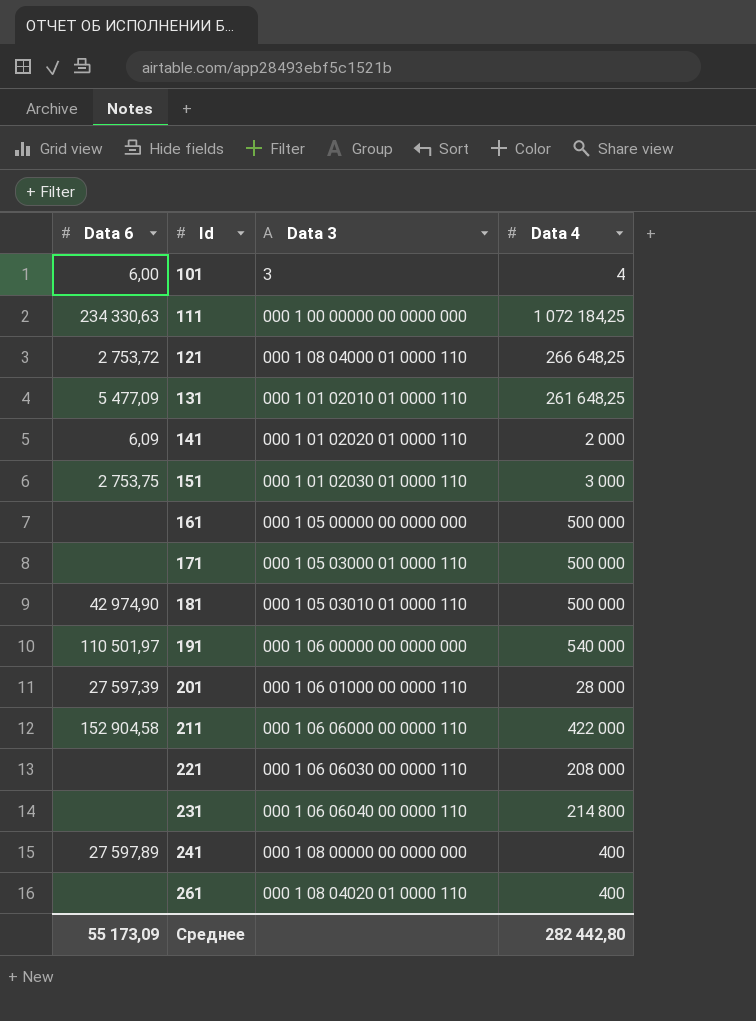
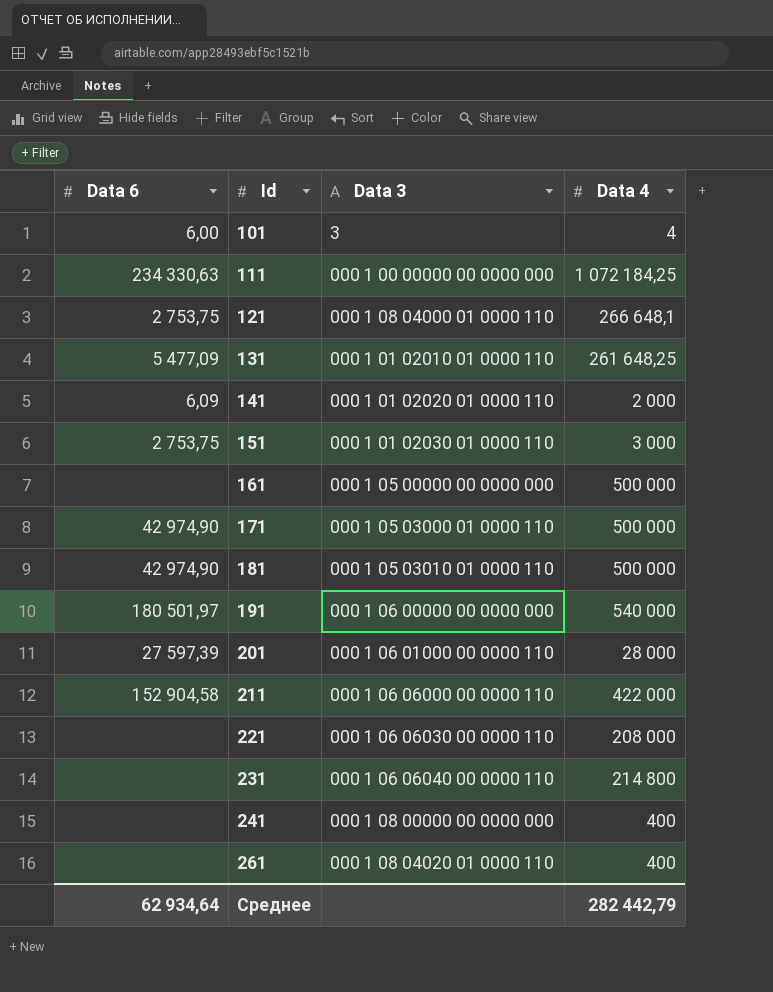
121 | Data 6: 2 753,72 -> 2 753,75
121 | Data 4: 266 648,25 -> 266 648,1
171 | Data 6: none -> 42 974,90
191 | Data 6: 110 501,97 -> 180 501,97
241 | Data 6: 27 597,89 -> none
Среднее | Data 6: 55 173,09 -> 62 934,64
Среднее | Data 4: 282 442,80 -> 282 442,79

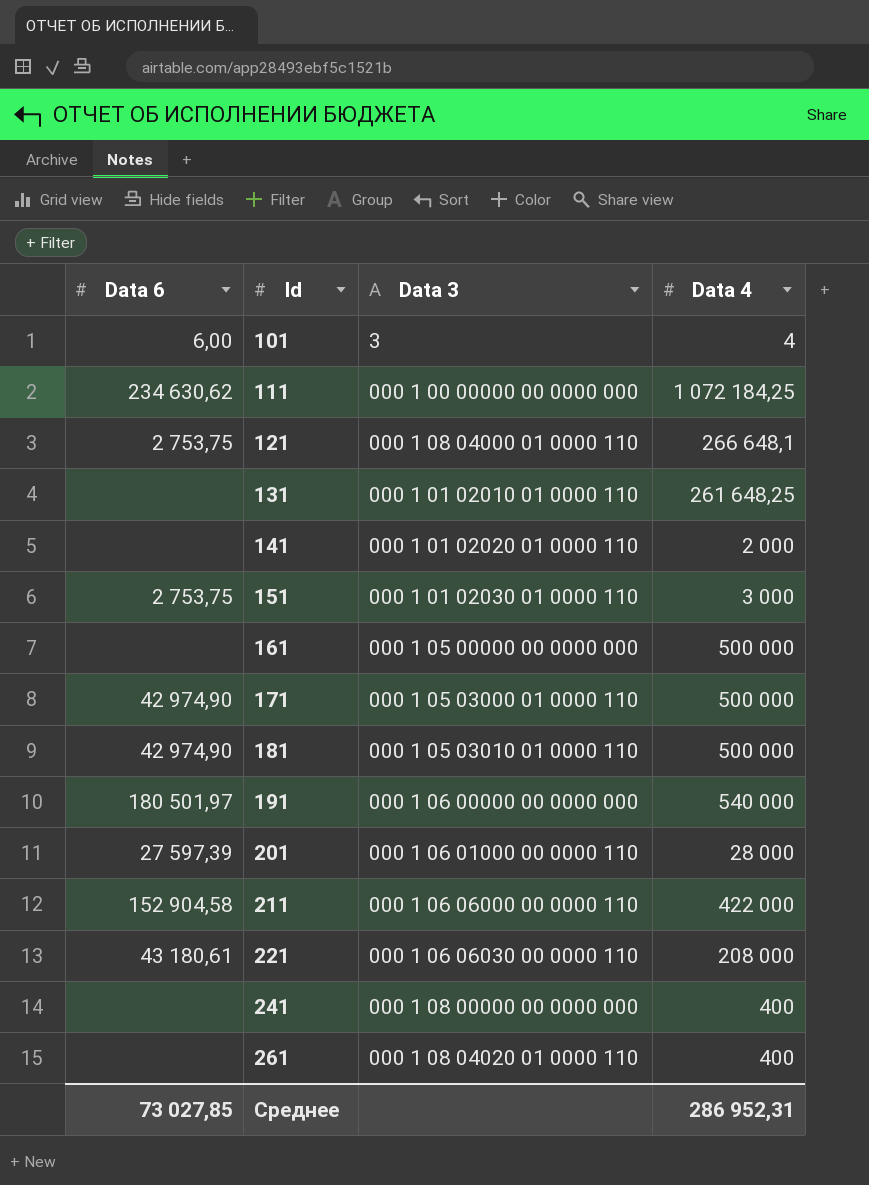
row 231: none | 000 1 06 06040 00 0000 110 | 214 800 -> none
111 | Data 6: 234 330,63 -> 234 630,62
131 | Data 6: 5 477,09 -> none
141 | Data 6: 6,09 -> none
221 | Data 6: none -> 43 180,61
Среднее | Data 6: 62 934,64 -> 73 027,85
Среднее | Data 4: 282 442,79 -> 286 952,31

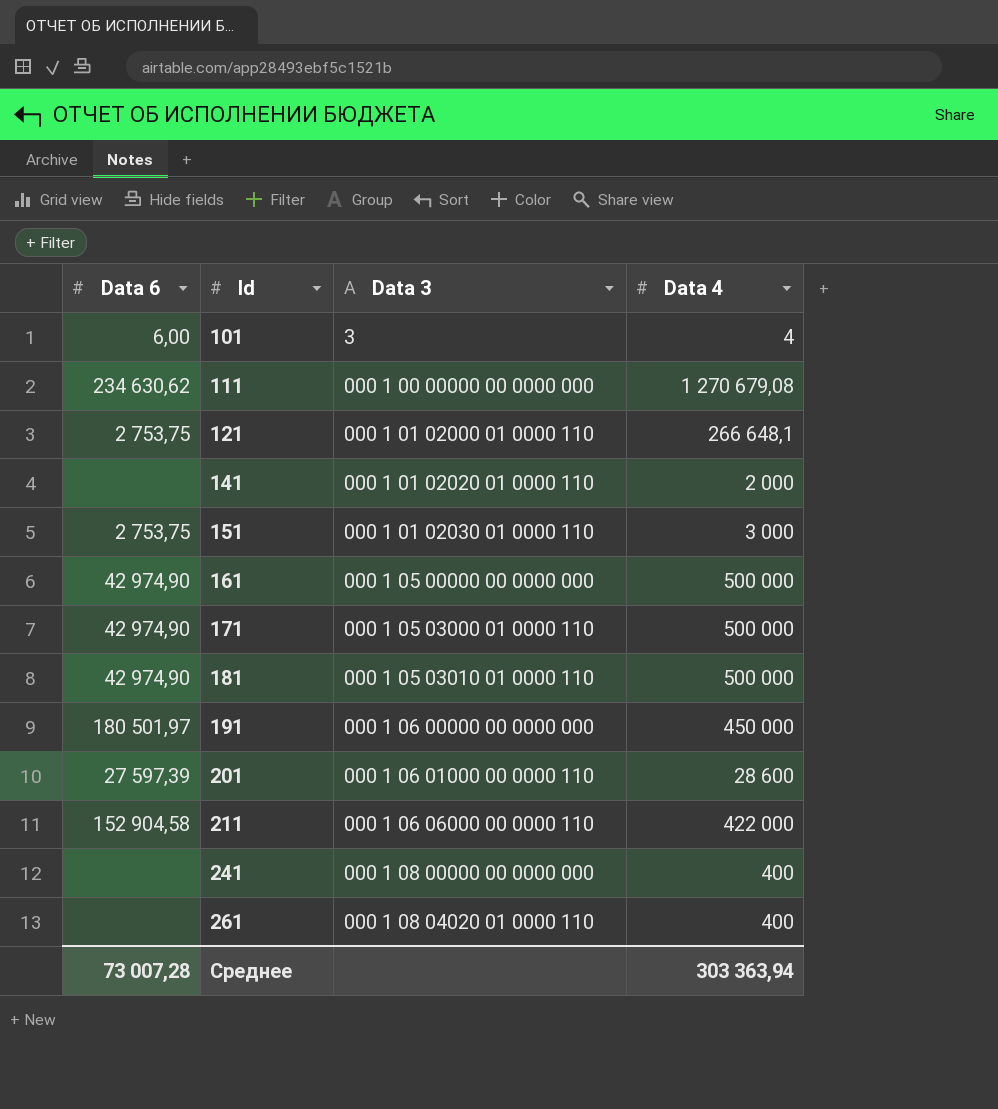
row 131: none | 000 1 01 02010 01 0000 110 | 261 648,25 -> none
row 221: 43 180,61 | 000 1 06 06030 00 0000 110 | 208 000 -> none
111 | Data 4: 1 072 184,25 -> 1 270 679,08
121 | Data 3: 000 1 08 04000 01 0000 110 -> 000 1 01 02000 01 0000 110
161 | Data 6: none -> 42 974,90
191 | Data 4: 540 000 -> 450 000
201 | Data 4: 28 000 -> 28 600
Среднее | Data 6: 73 027,85 -> 73 007,28
Среднее | Data 4: 286 952,31 -> 303 363,94

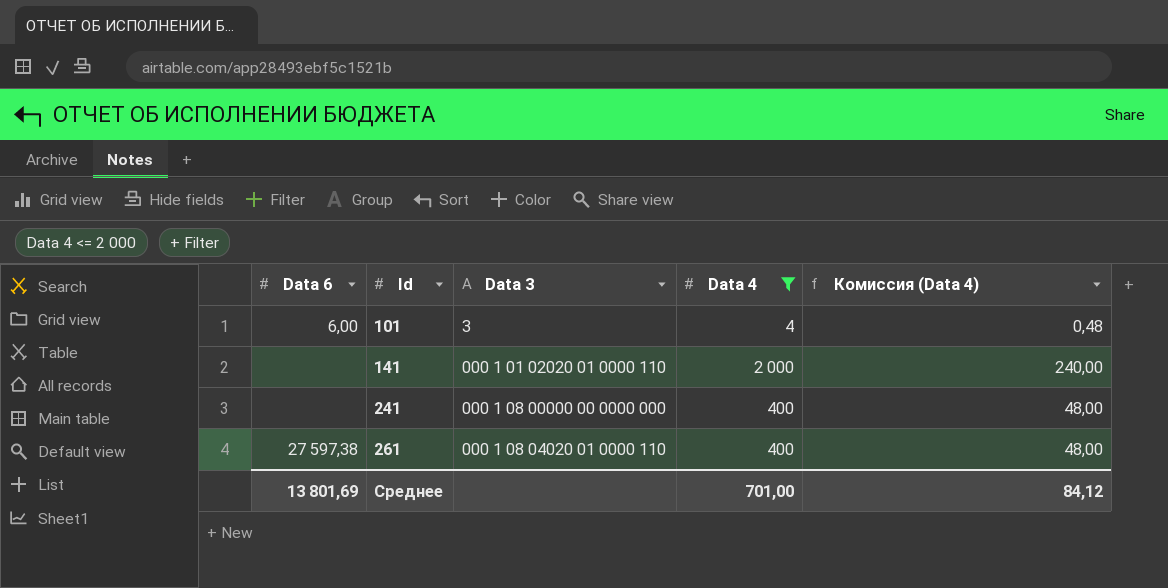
filter: none -> Data 4 <= 2 000
column Комиссия (Data 4) | formula: none -> [Data 4] * 0,12
261 | Data 6: none -> 27 597,38
Среднее | Data 6: 73 007,28 -> 13 801,69
Среднее | Data 4: 303 363,94 -> 701,00

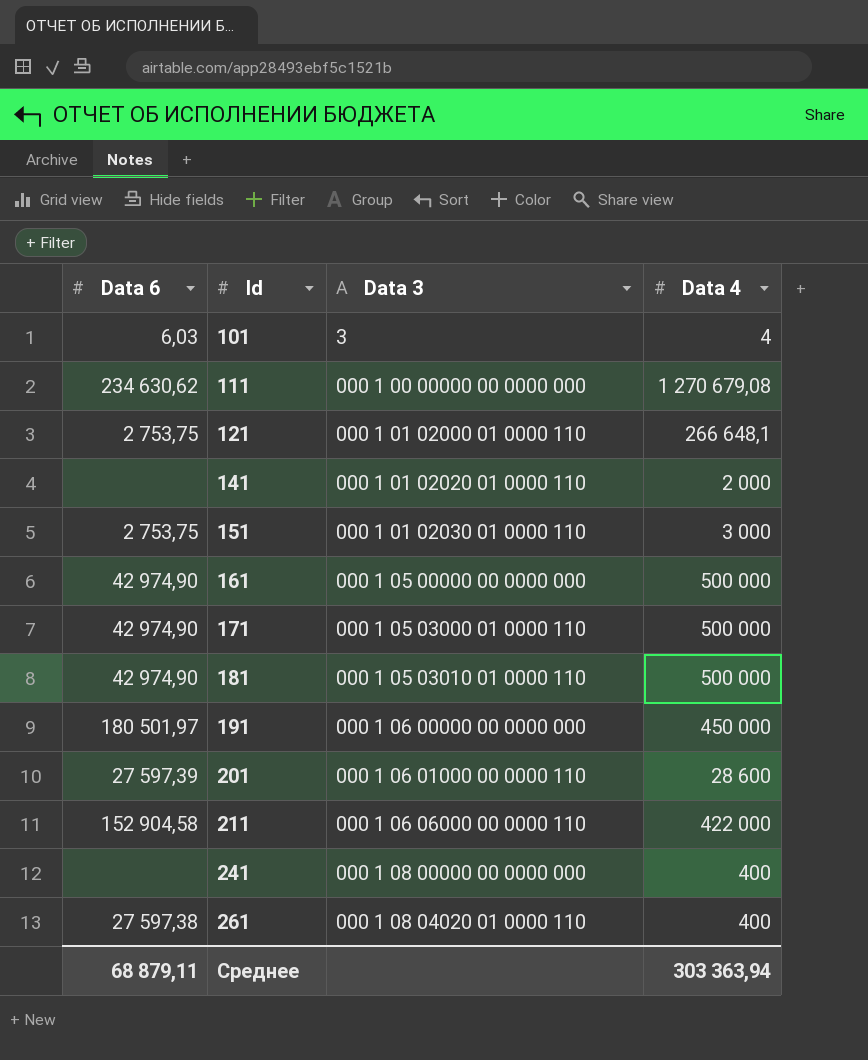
filter: Data 4 <= 2 000 -> none
column Комиссия (Data 4) | formula: [Data 4] * 0,12 -> none
101 | Data 6: 6,00 -> 6,03
Среднее | Data 6: 13 801,69 -> 68 879,11
Среднее | Data 4: 701,00 -> 303 363,94

